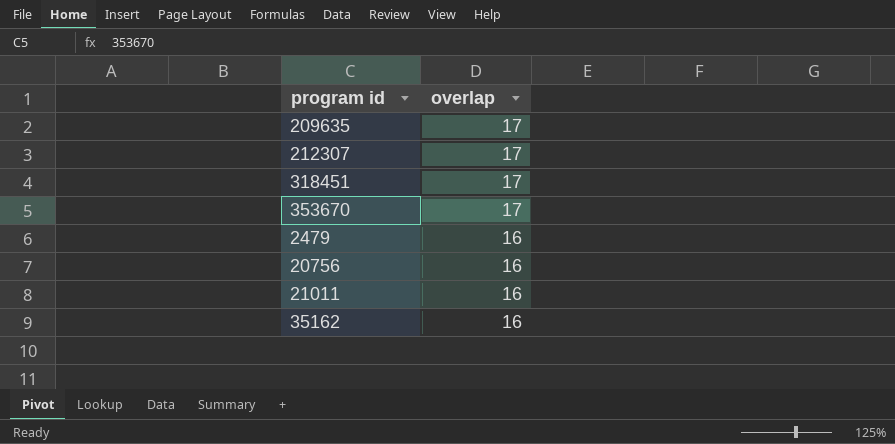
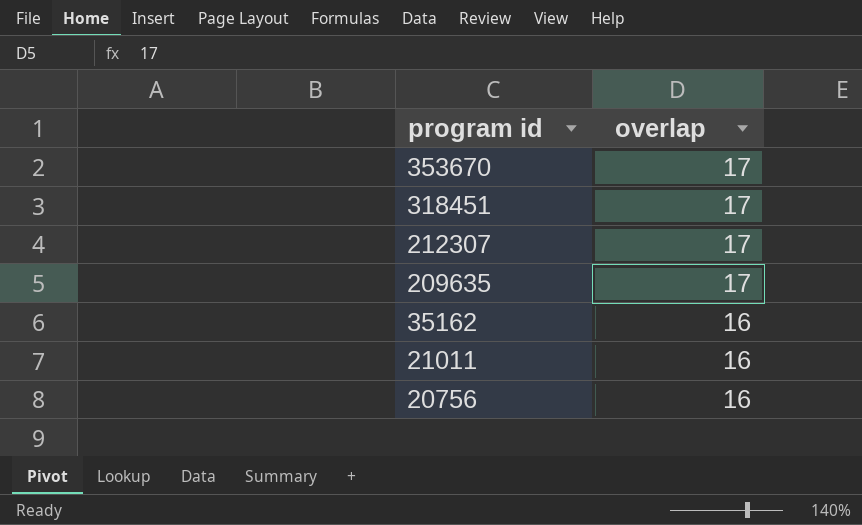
row order: overlap descending -> program id descending
row 2479: 16 -> none

